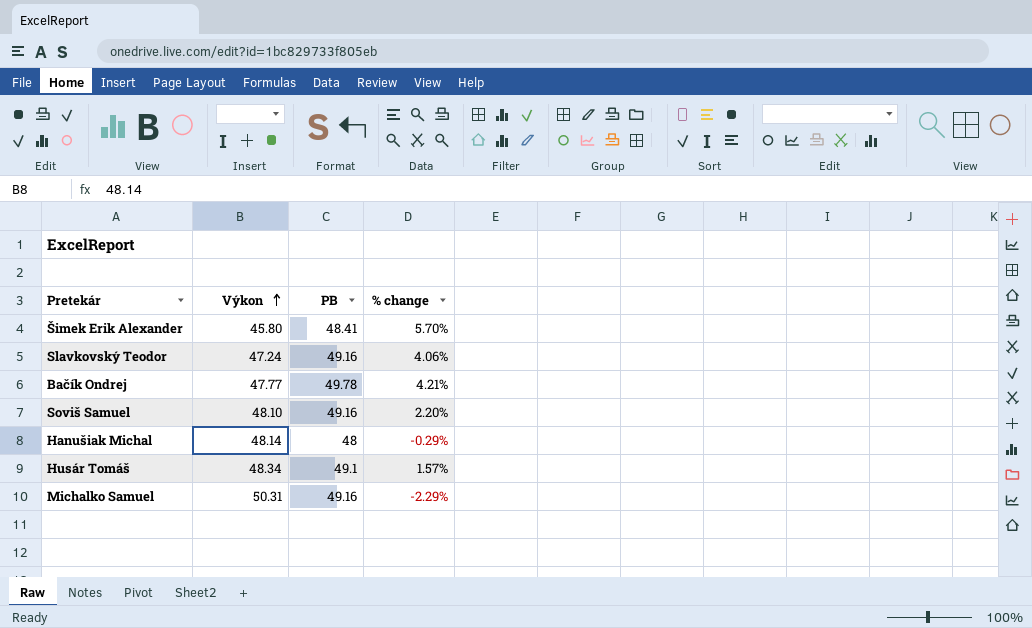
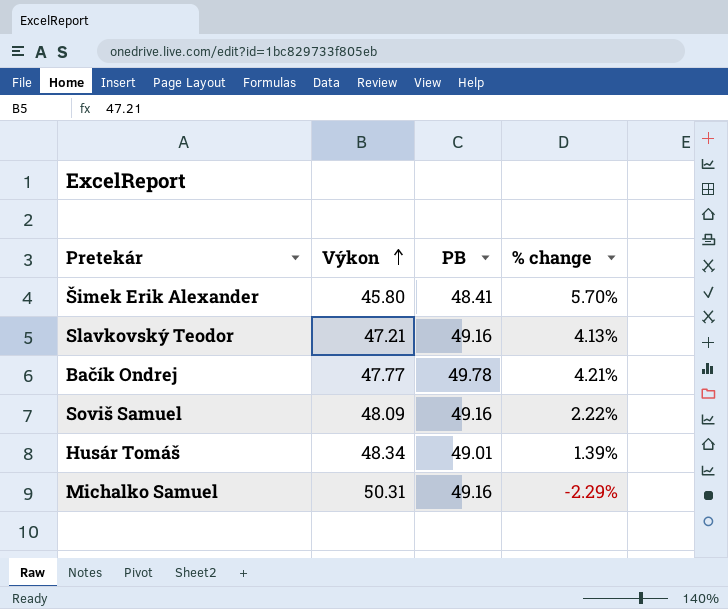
row Hanušiak Michal: 48.14 | 48 | -0.29% -> none
Slavkovský Teodor | Výkon: 47.24 -> 47.21
Slavkovský Teodor | % change: 4.06% -> 4.13%
Soviš Samuel | Výkon: 48.10 -> 48.09
Soviš Samuel | % change: 2.20% -> 2.22%
Husár Tomáš | PB: 49.1 -> 49.01
Husár Tomáš | % change: 1.57% -> 1.39%

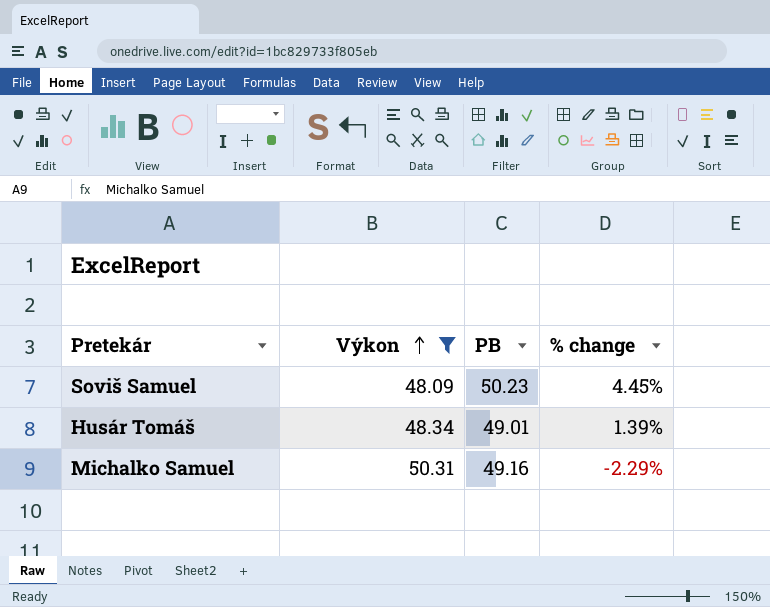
filter: none -> Výkon >= 48.09
Soviš Samuel | PB: 49.16 -> 50.23
Soviš Samuel | % change: 2.22% -> 4.45%

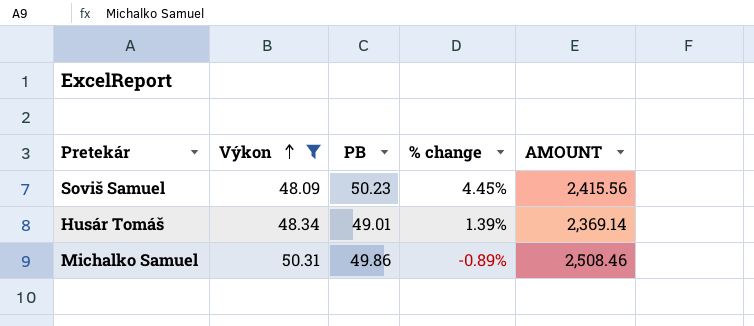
column AMOUNT | formula: none -> [Výkon] * [PB]
Michalko Samuel | PB: 49.16 -> 49.86
Michalko Samuel | % change: -2.29% -> -0.89%

